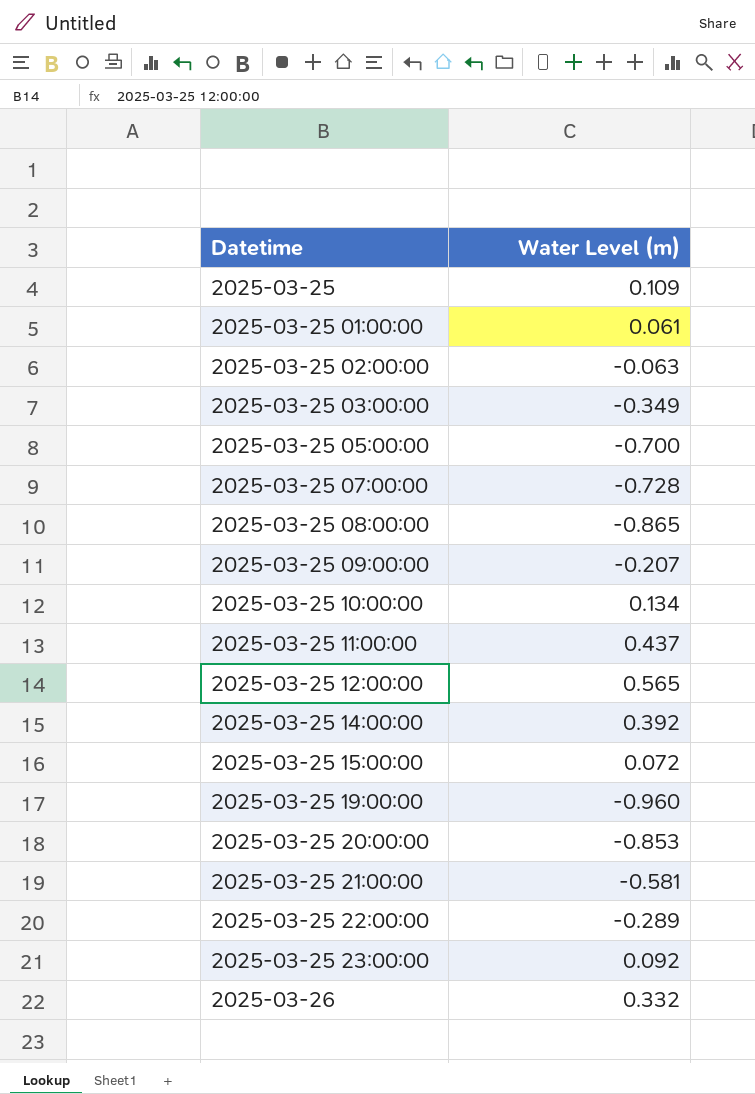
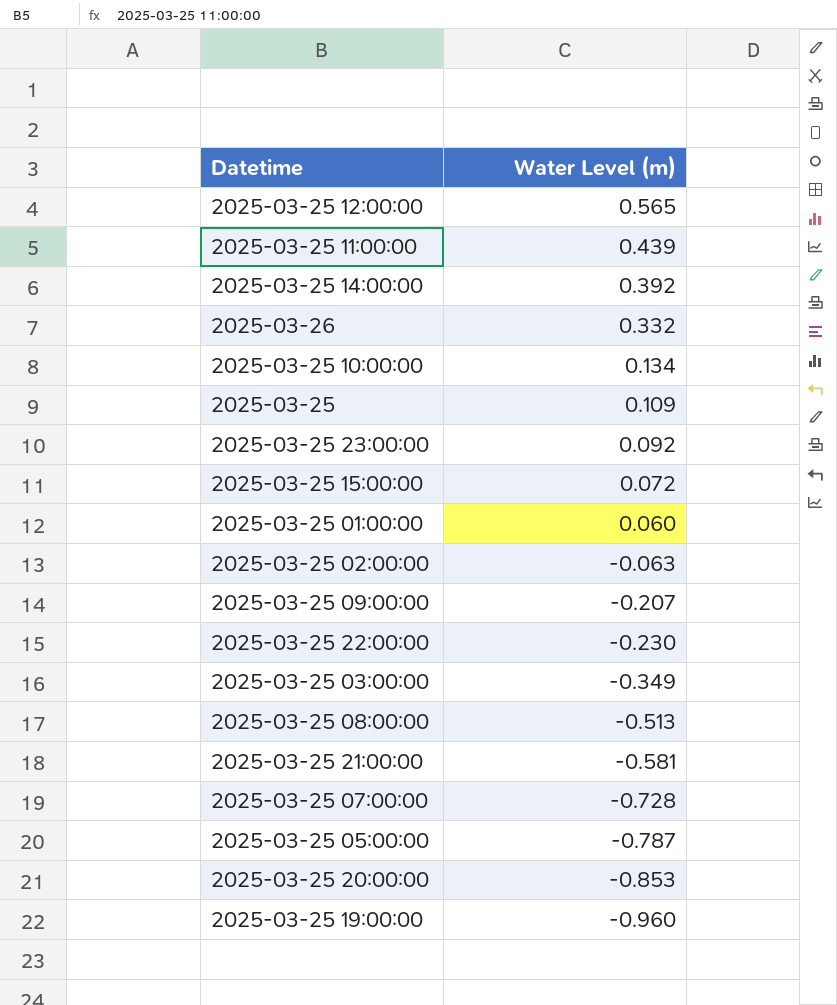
row order: Datetime ascending -> Water Level (m) descending
2025-03-25 11:00:00 | Water Level (m): 0.437 -> 0.439
2025-03-25 01:00:00 | Water Level (m): 0.061 -> 0.060
2025-03-25 22:00:00 | Water Level (m): -0.289 -> -0.230
2025-03-25 08:00:00 | Water Level (m): -0.865 -> -0.513
2025-03-25 05:00:00 | Water Level (m): -0.700 -> -0.787

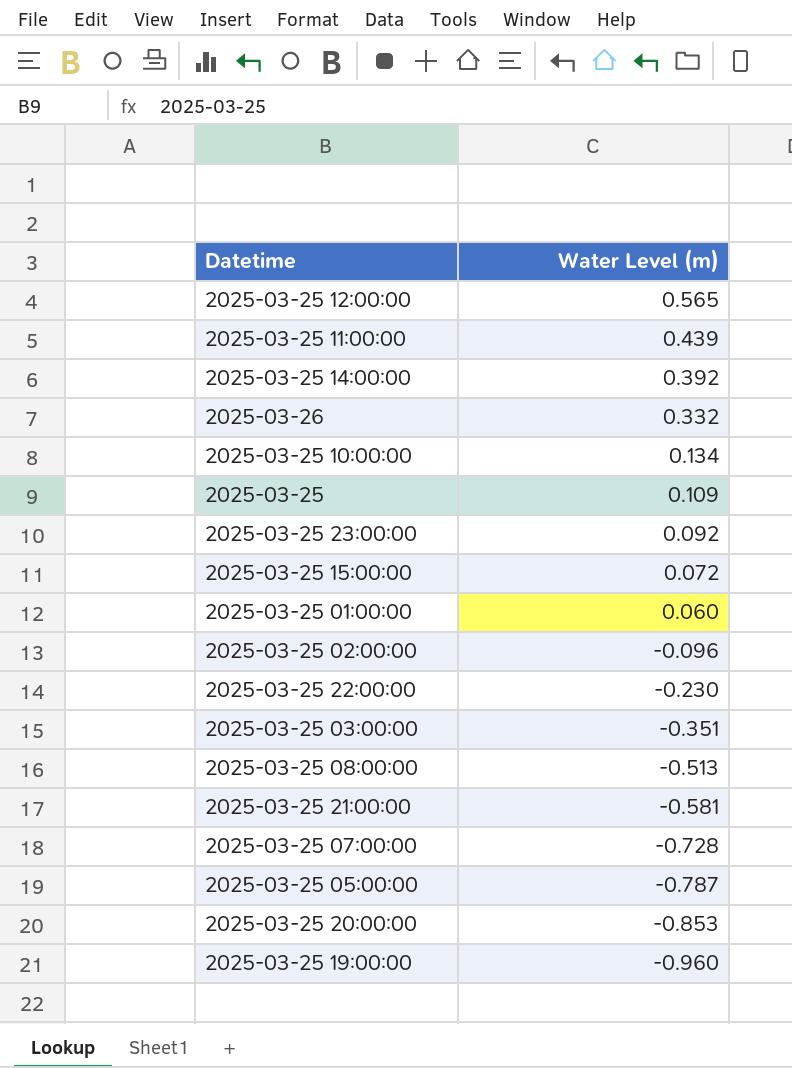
row 2025-03-25 09:00:00: -0.207 -> none
2025-03-25 02:00:00 | Water Level (m): -0.063 -> -0.096
2025-03-25 03:00:00 | Water Level (m): -0.349 -> -0.351

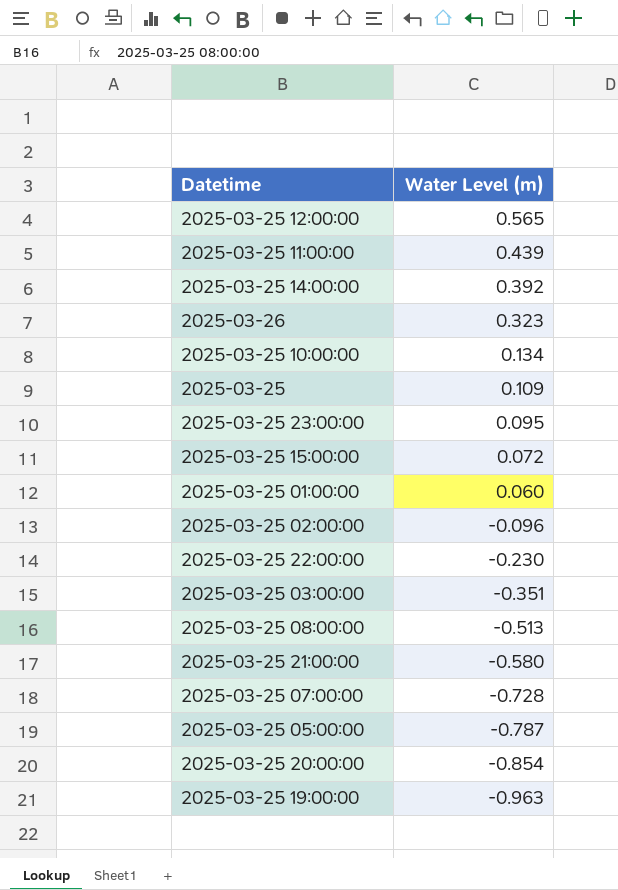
2025-03-26 | Water Level (m): 0.332 -> 0.323
2025-03-25 23:00:00 | Water Level (m): 0.092 -> 0.095
2025-03-25 21:00:00 | Water Level (m): -0.581 -> -0.580
2025-03-25 20:00:00 | Water Level (m): -0.853 -> -0.854
2025-03-25 19:00:00 | Water Level (m): -0.960 -> -0.963

